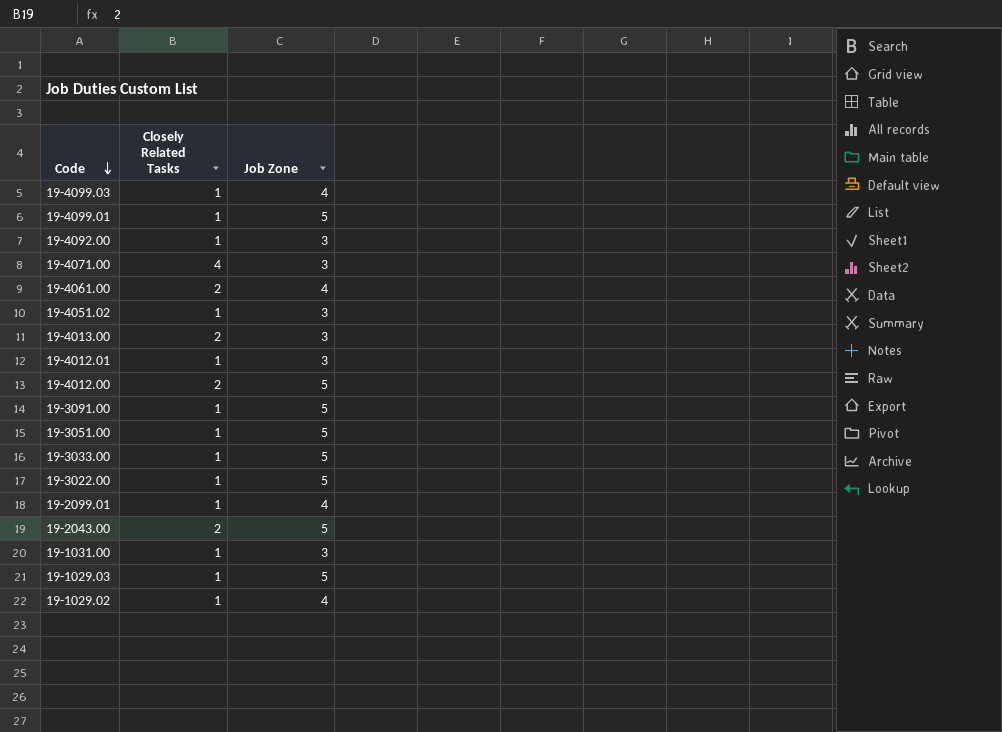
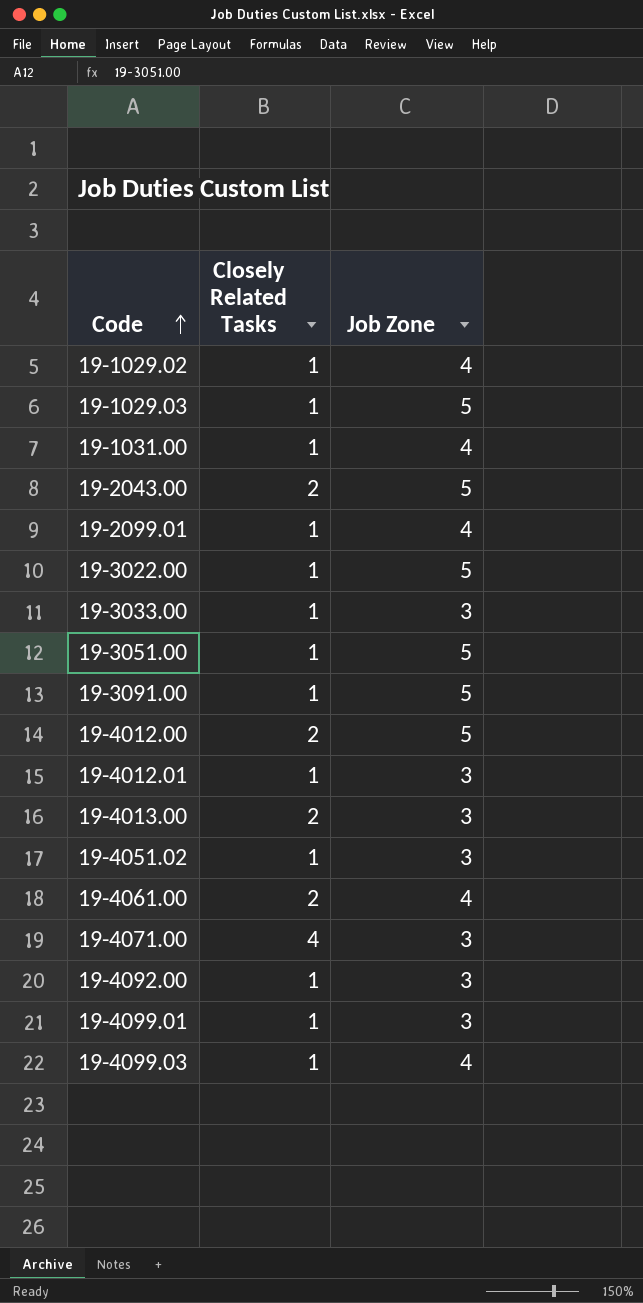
row order: Code descending -> Code ascending
19-1031.00 | Job Zone: 3 -> 4
19-3033.00 | Job Zone: 5 -> 3
19-4099.01 | Job Zone: 5 -> 3

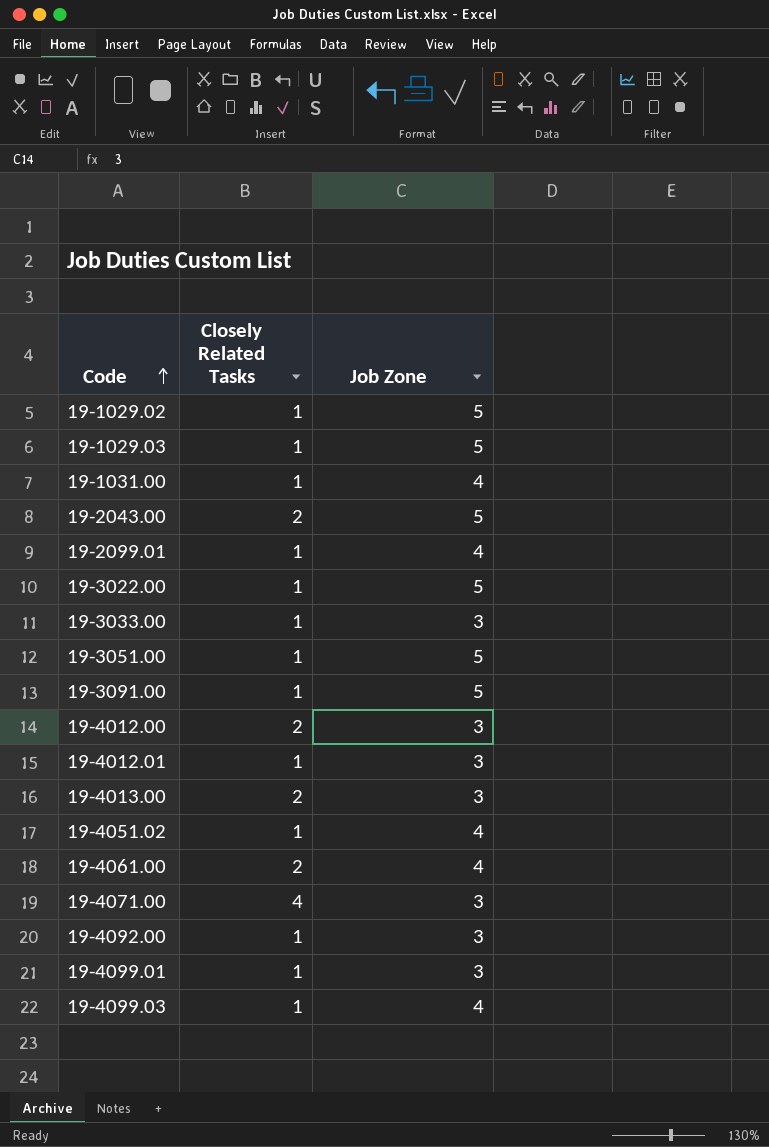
19-1029.02 | Job Zone: 4 -> 5
19-4012.00 | Job Zone: 5 -> 3
19-4051.02 | Job Zone: 3 -> 4

